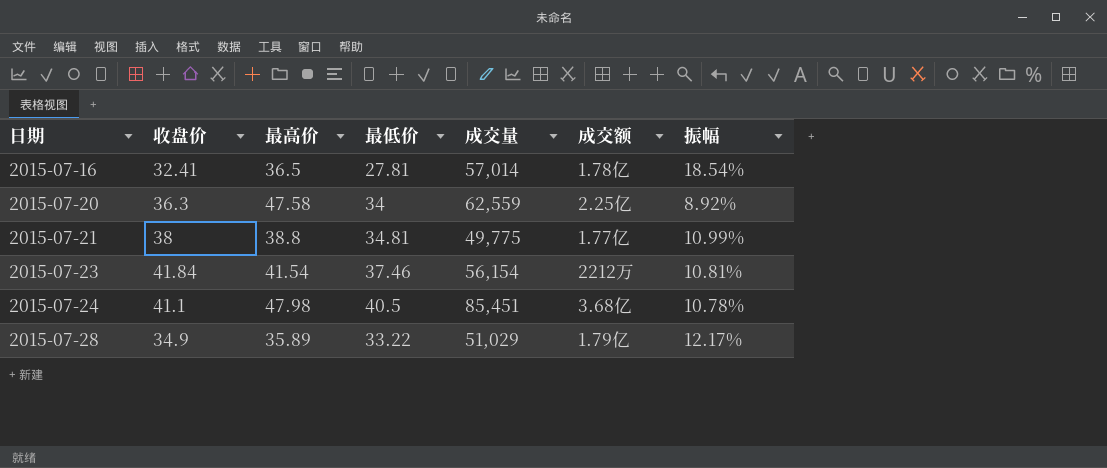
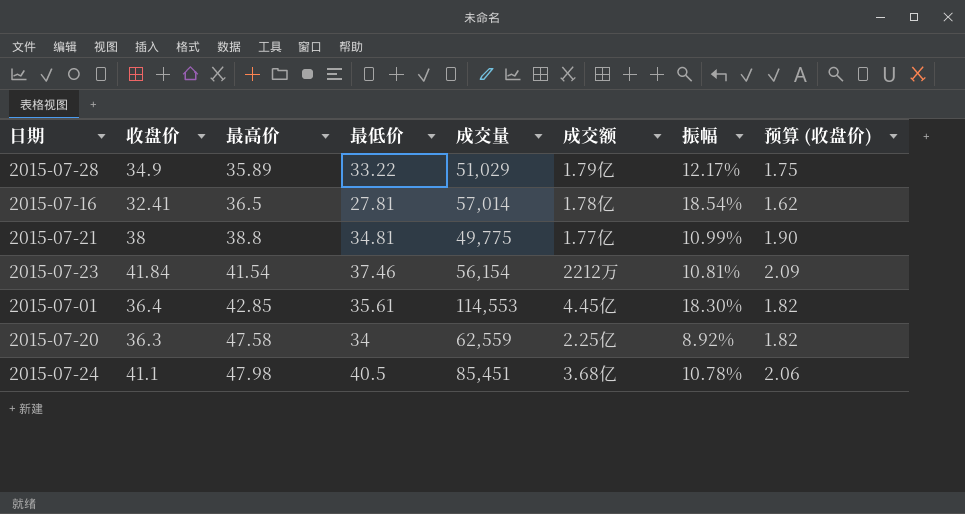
row order: 日期 ascending -> 最高价 ascending
column 预算 (收盘价) | formula: none -> [收盘价] * 0.05
row 2015-07-01: none -> 36.4 | 42.85 | 35.61 | 114,553 | 4.45亿 | 18.30% | 1.82

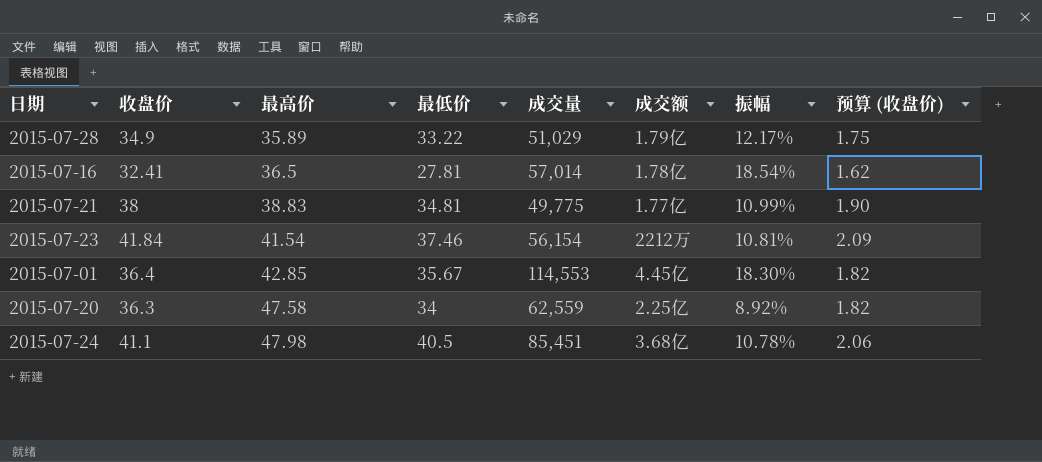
2015-07-21 | 最高价: 38.8 -> 38.83
2015-07-01 | 最低价: 35.61 -> 35.67

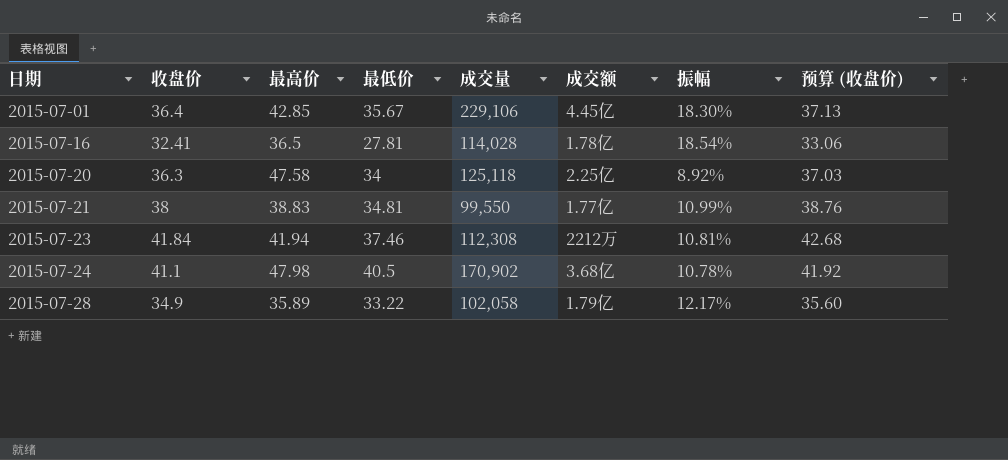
row order: 最高价 ascending -> 日期 ascending
column 预算 (收盘价) | formula: [收盘价] * 0.05 -> [收盘价] * 1.02
2015-07-01 | 成交量: 114,553 -> 229,106
2015-07-16 | 成交量: 57,014 -> 114,028
2015-07-20 | 成交量: 62,559 -> 125,118
2015-07-21 | 成交量: 49,775 -> 99,550
2015-07-23 | 最高价: 41.54 -> 41.94
2015-07-23 | 成交量: 56,154 -> 112,308
2015-07-24 | 成交量: 85,451 -> 170,902
2015-07-28 | 成交量: 51,029 -> 102,058

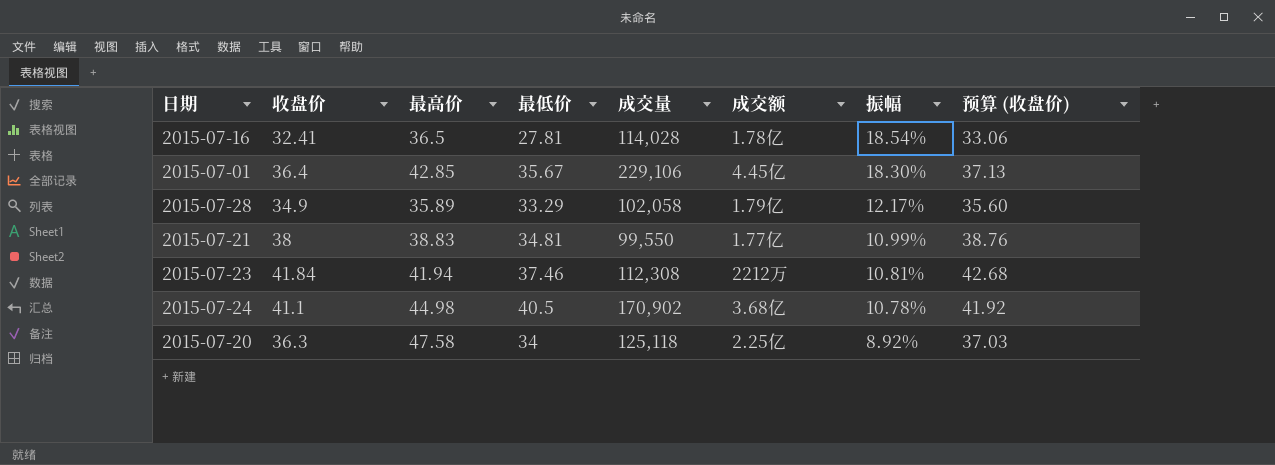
row order: 日期 ascending -> 振幅 descending
2015-07-28 | 最低价: 33.22 -> 33.29
2015-07-24 | 最高价: 47.98 -> 44.98

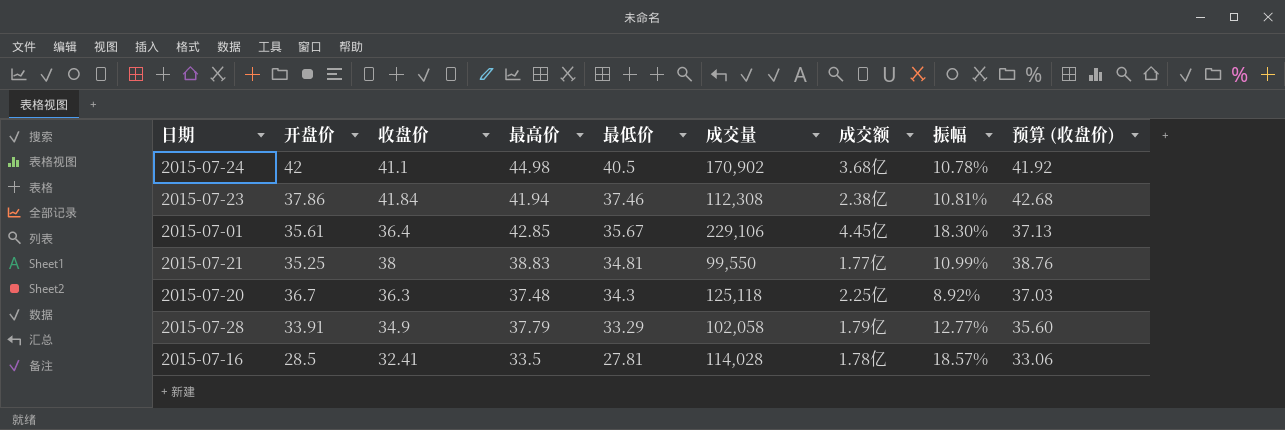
row order: 振幅 descending -> 最低价 descending
column 开盘价 | position: none -> 2
2015-07-23 | 成交额: 2212万 -> 2.38亿
2015-07-20 | 最高价: 47.58 -> 37.48
2015-07-20 | 最低价: 34 -> 34.3
2015-07-28 | 最高价: 35.89 -> 37.79
2015-07-28 | 振幅: 12.17% -> 12.77%
2015-07-16 | 最高价: 36.5 -> 33.5
2015-07-16 | 振幅: 18.54% -> 18.57%

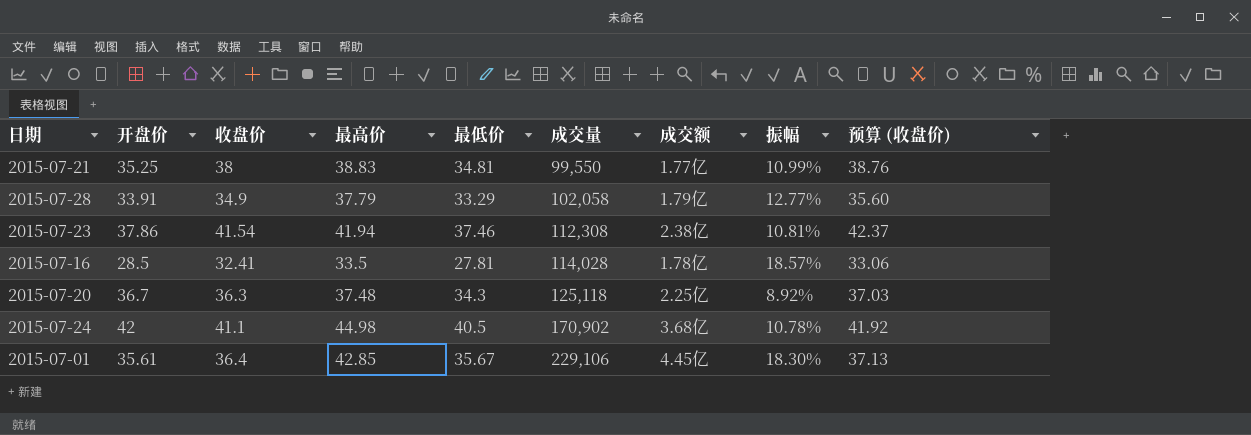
row order: 最低价 descending -> 成交量 ascending
2015-07-23 | 收盘价: 41.84 -> 41.54
2015-07-23 | 预算 (收盘价): 42.68 -> 42.37

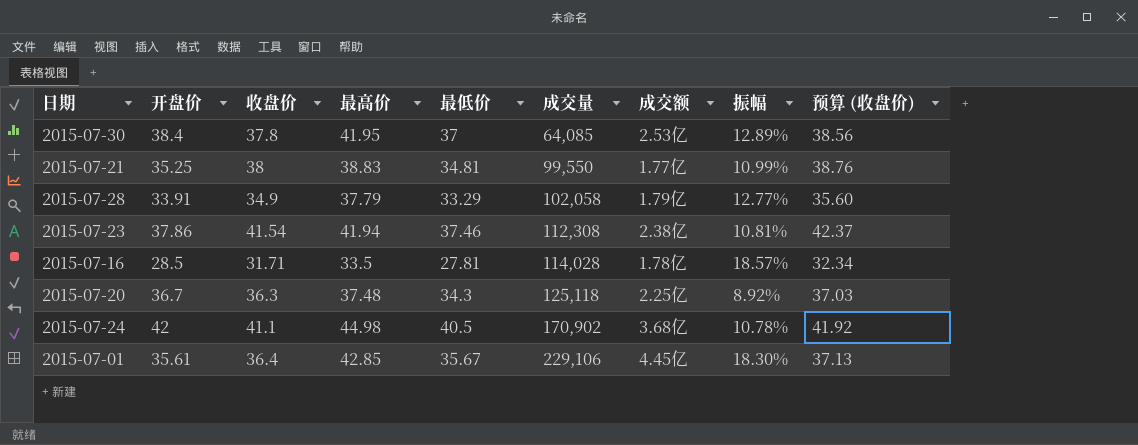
row 2015-07-30: none -> 38.4 | 37.8 | 41.95 | 37 | 64,085 | 2.53亿 | 12.89% | 38.56
2015-07-16 | 收盘价: 32.41 -> 31.71
2015-07-16 | 预算 (收盘价): 33.06 -> 32.34

